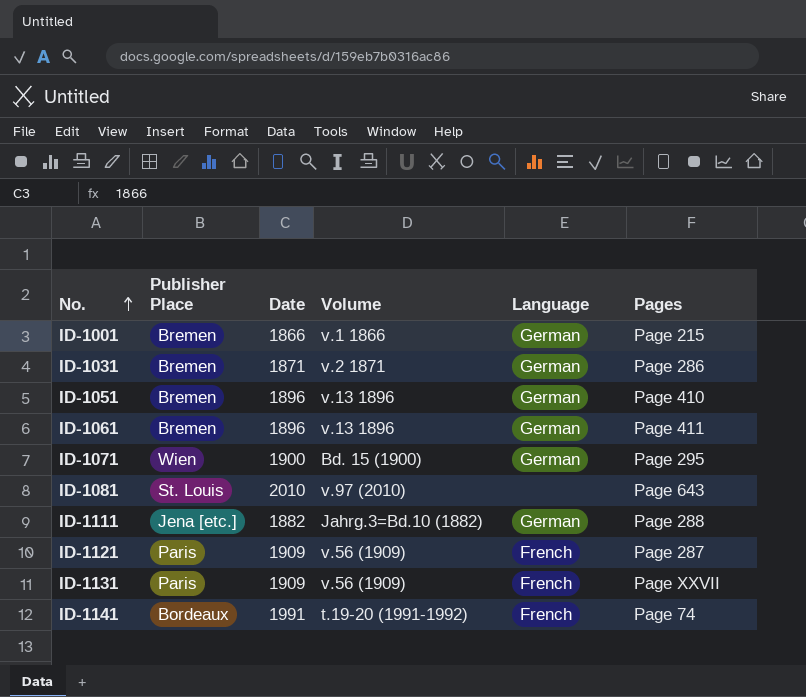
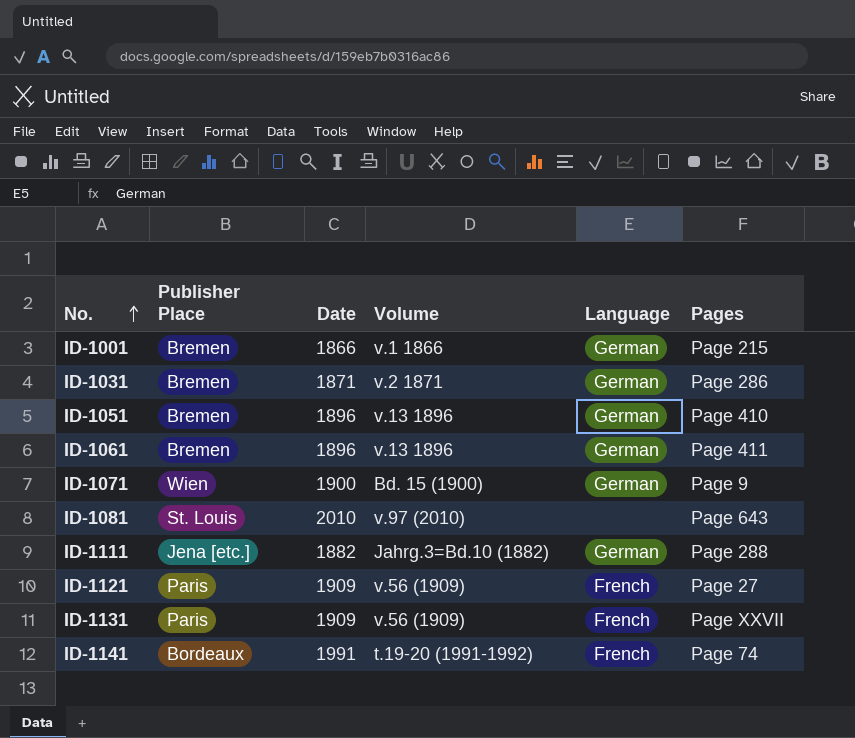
ID-1071 | Pages: Page 295 -> Page 9
ID-1121 | Pages: Page 287 -> Page 27

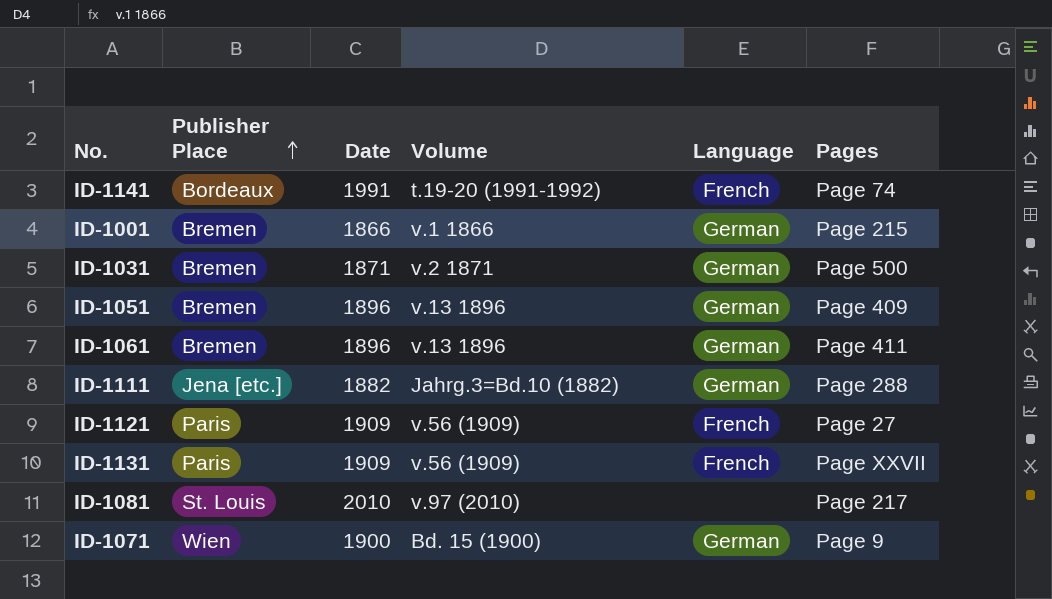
row order: No. ascending -> Publisher Place ascending
ID-1031 | Pages: Page 286 -> Page 500
ID-1051 | Pages: Page 410 -> Page 409
ID-1081 | Pages: Page 643 -> Page 217

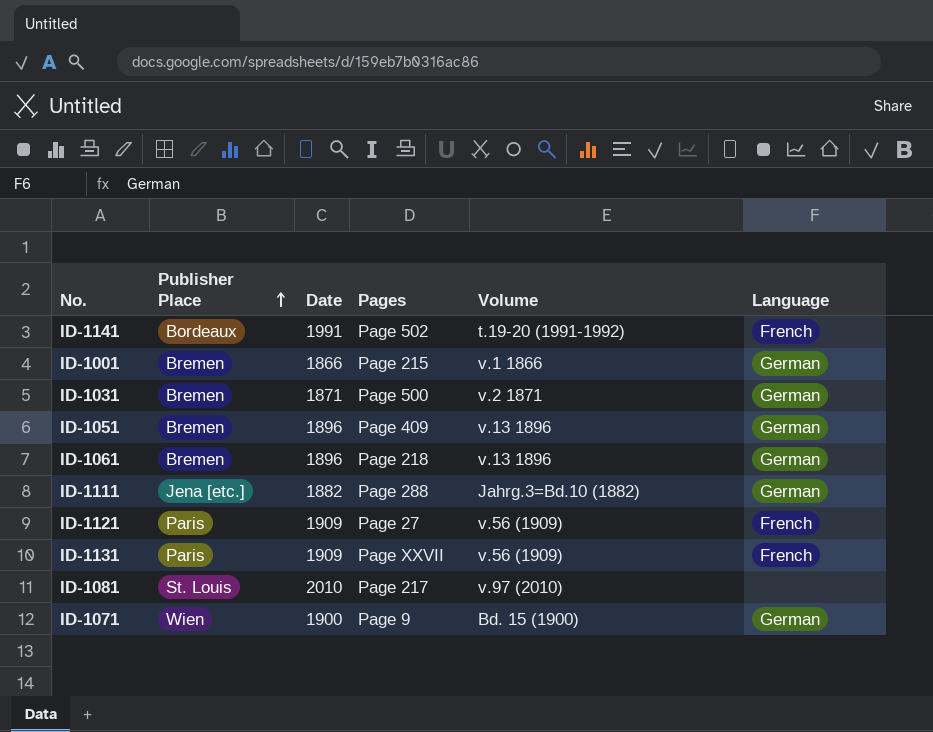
column Pages | position: 6 -> 4
ID-1141 | Pages: Page 74 -> Page 502
ID-1061 | Pages: Page 411 -> Page 218

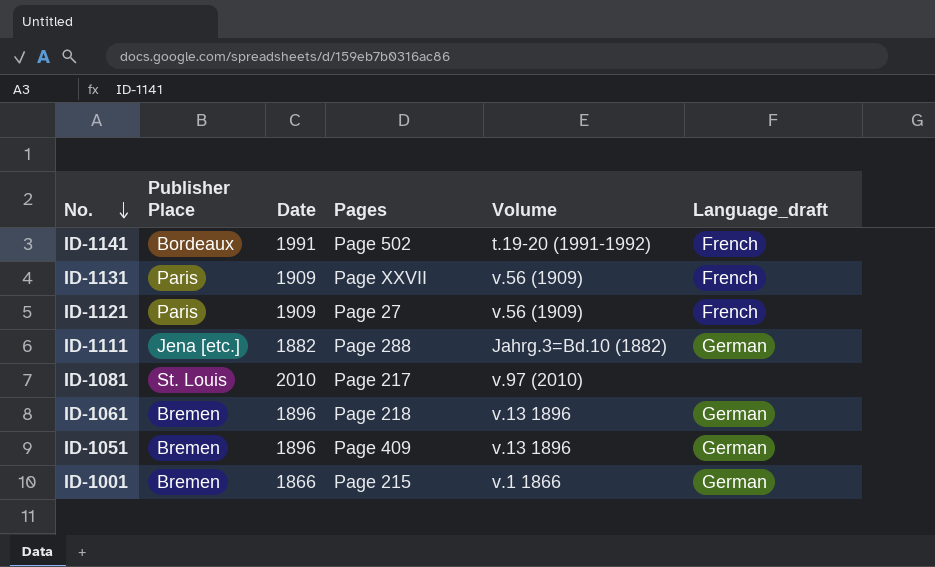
row order: Publisher Place ascending -> No. descending
column name: Language -> Language_draft
row ID-1031: Bremen | 1871 | Page 500 | v.2 1871 | German -> none
row ID-1071: Wien | 1900 | Page 9 | Bd. 15 (1900) | German -> none

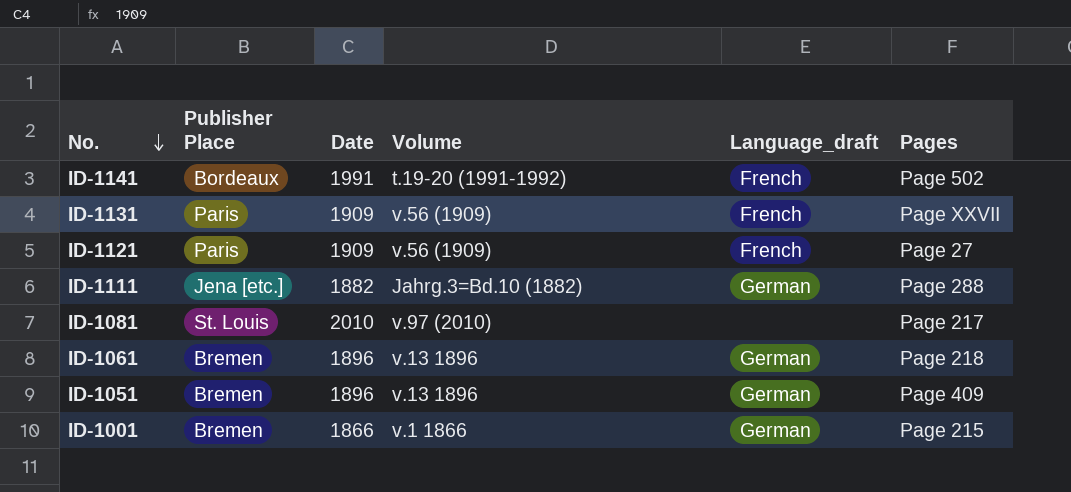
column Pages | position: 4 -> 6

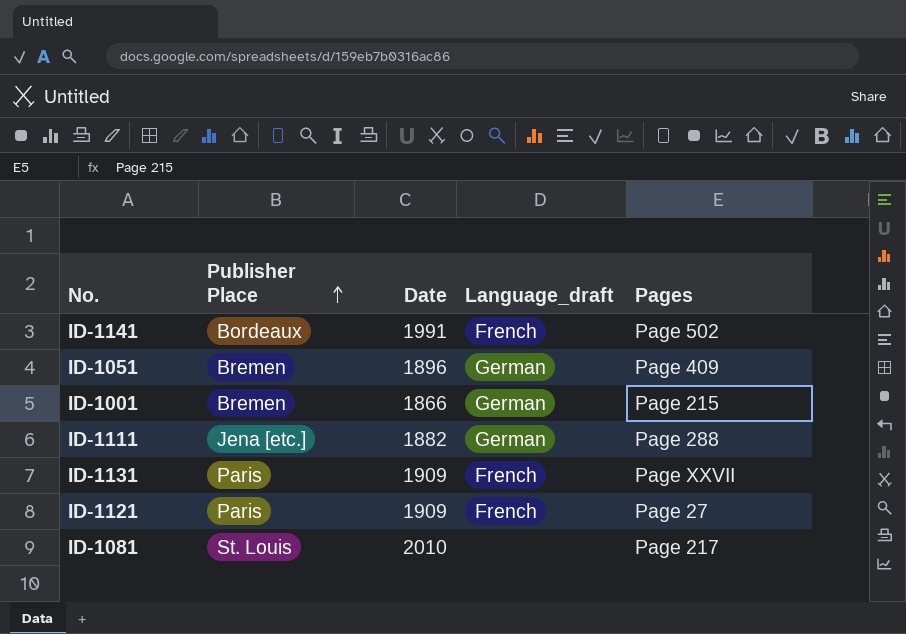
row order: No. descending -> Publisher Place ascending
column Volume | position: 4 -> none
row ID-1061: Bremen | 1896 | v.13 1896 | German | Page 218 -> none

